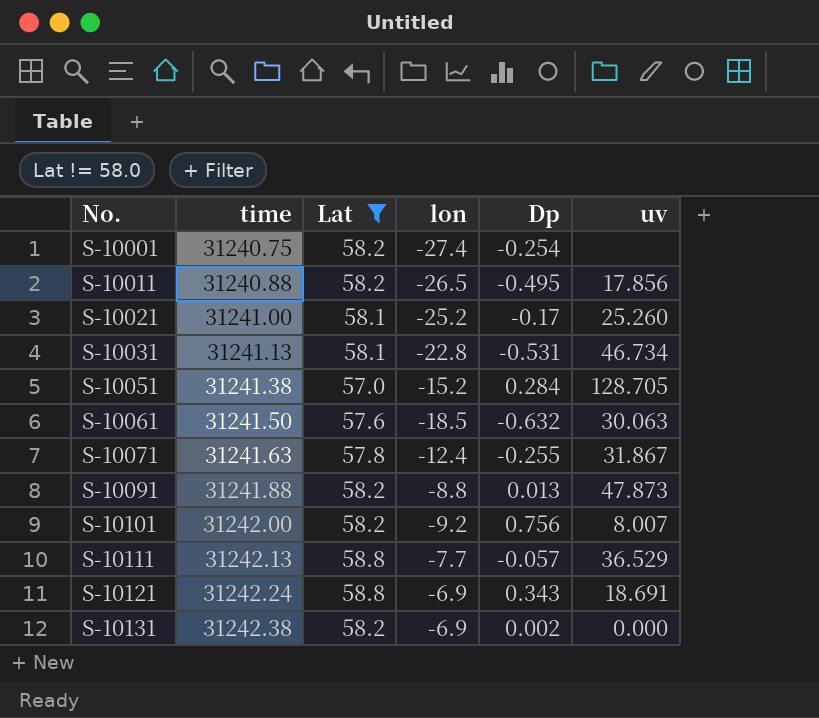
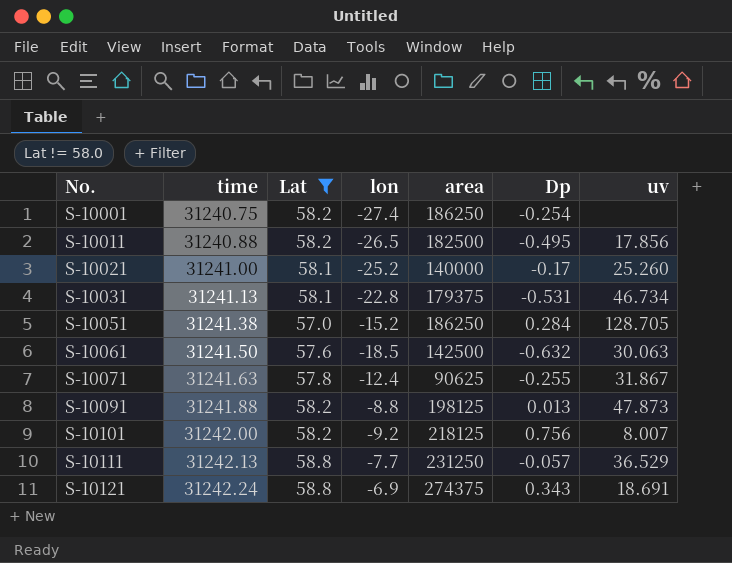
column area | position: none -> 5
row S-10131: 31242.38 | 58.2 | -6.9 | 0.002 | 0.000 -> none

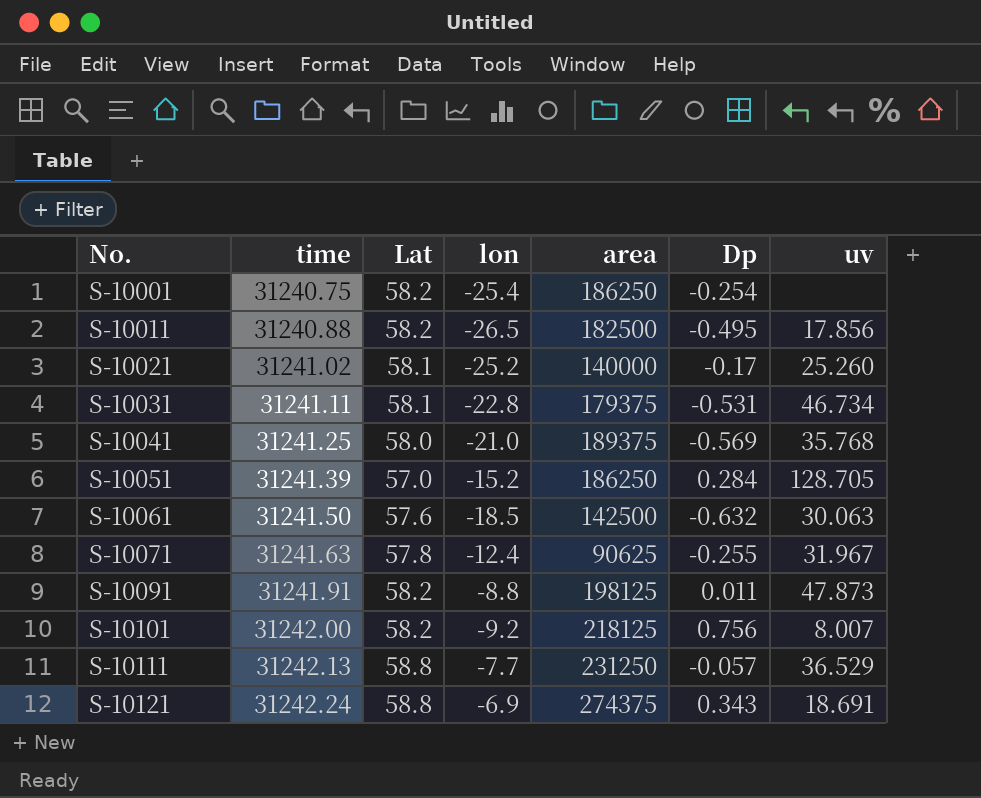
filter: Lat != 58.0 -> none
S-10001 | lon: -27.4 -> -25.4
S-10021 | time: 31241.00 -> 31241.02
S-10031 | time: 31241.13 -> 31241.11
S-10051 | time: 31241.38 -> 31241.39
S-10071 | uv: 31.867 -> 31.967
S-10091 | time: 31241.88 -> 31241.91
S-10091 | Dp: 0.013 -> 0.011

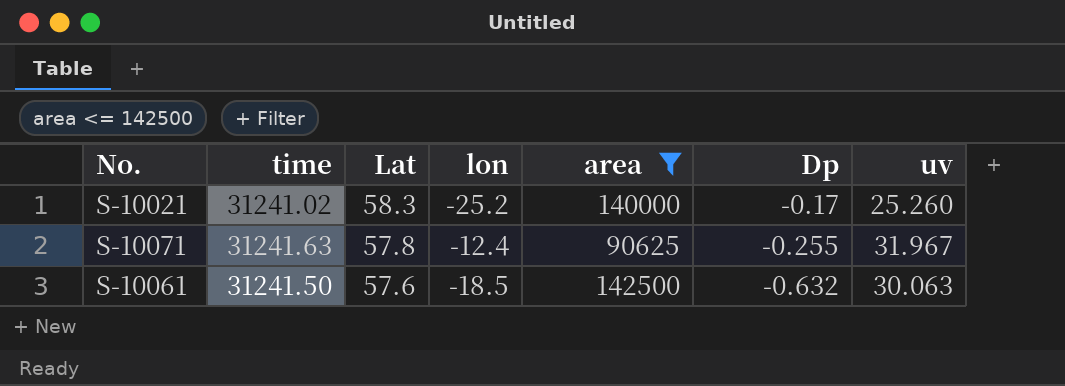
filter: none -> area <= 142500
row order: No. ascending -> Lat descending
S-10021 | Lat: 58.1 -> 58.3

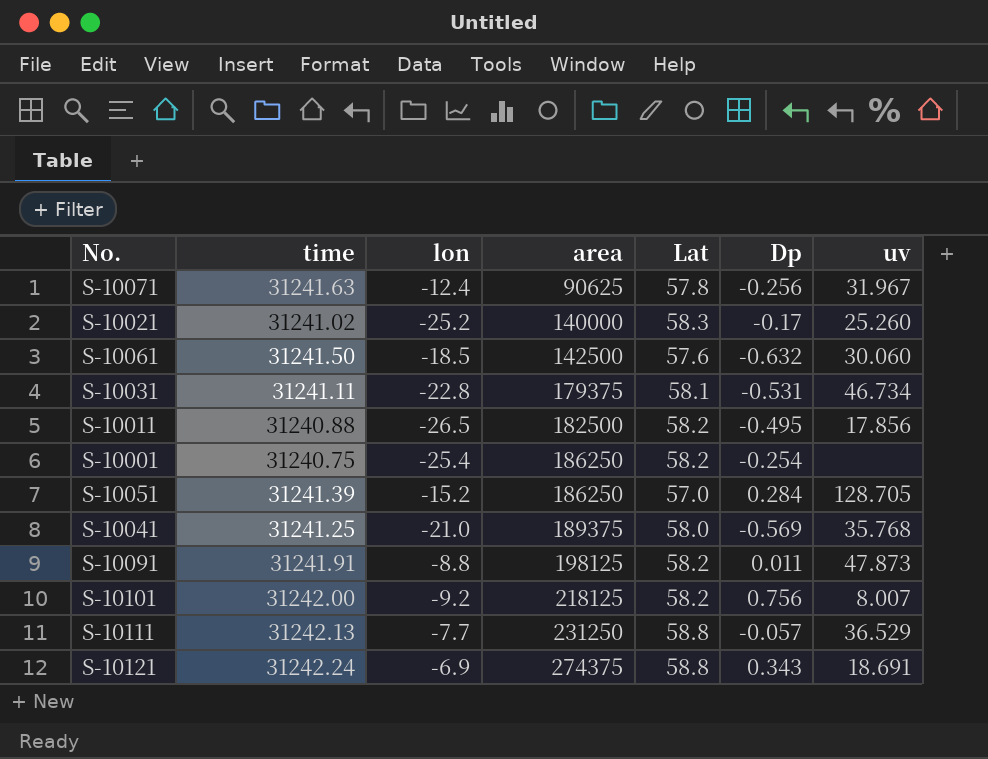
filter: area <= 142500 -> none
row order: Lat descending -> area ascending
column Lat | position: 3 -> 5
S-10071 | Dp: -0.255 -> -0.256
S-10061 | uv: 30.063 -> 30.060

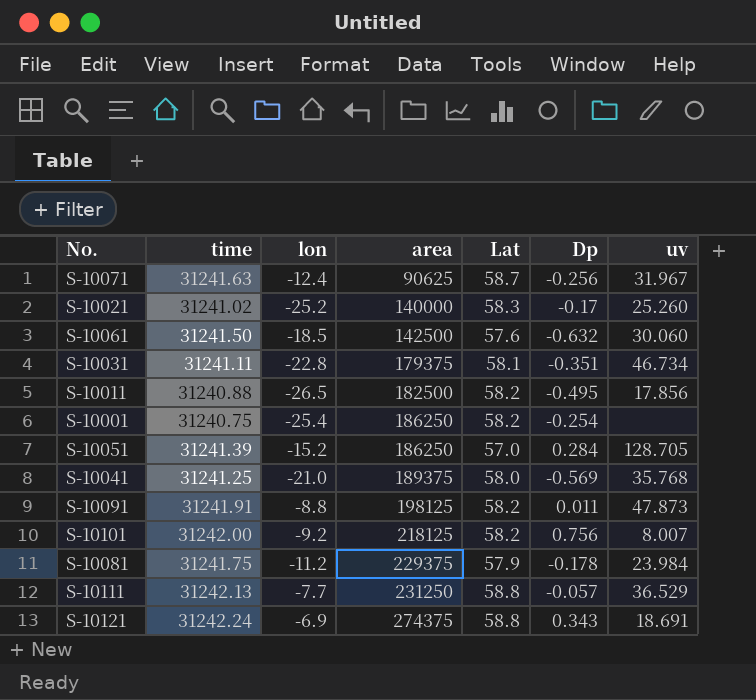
S-10071 | Lat: 57.8 -> 58.7
S-10031 | Dp: -0.531 -> -0.351
row S-10081: none -> 31241.75 | -11.2 | 229375 | 57.9 | -0.178 | 23.984

